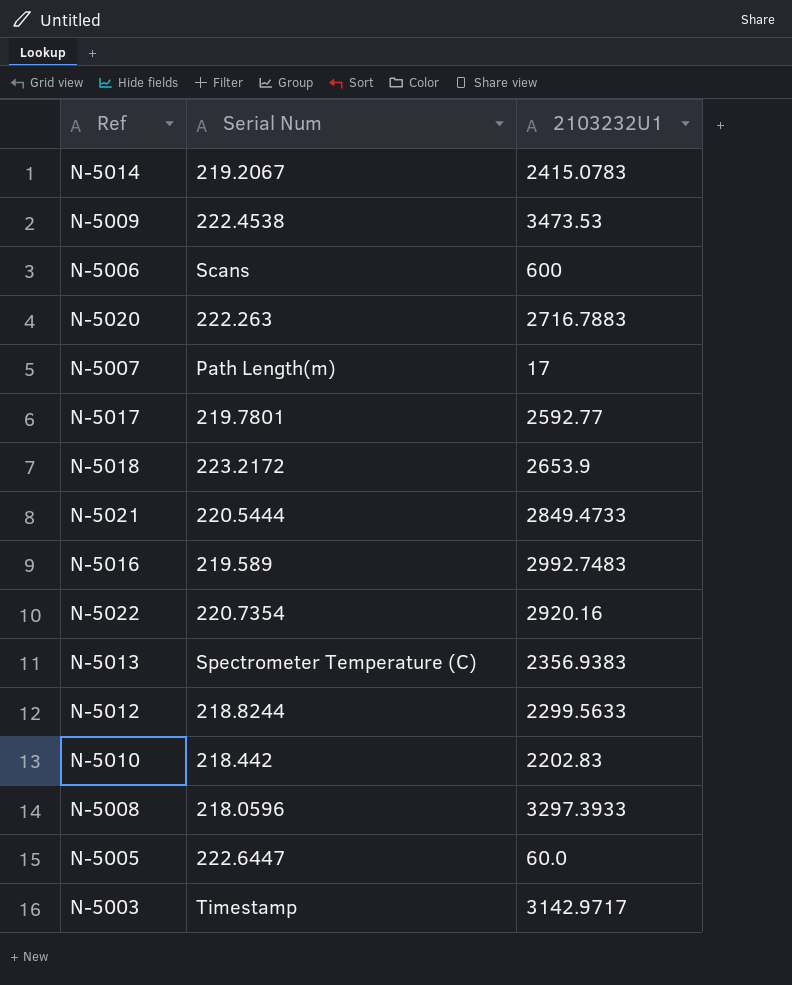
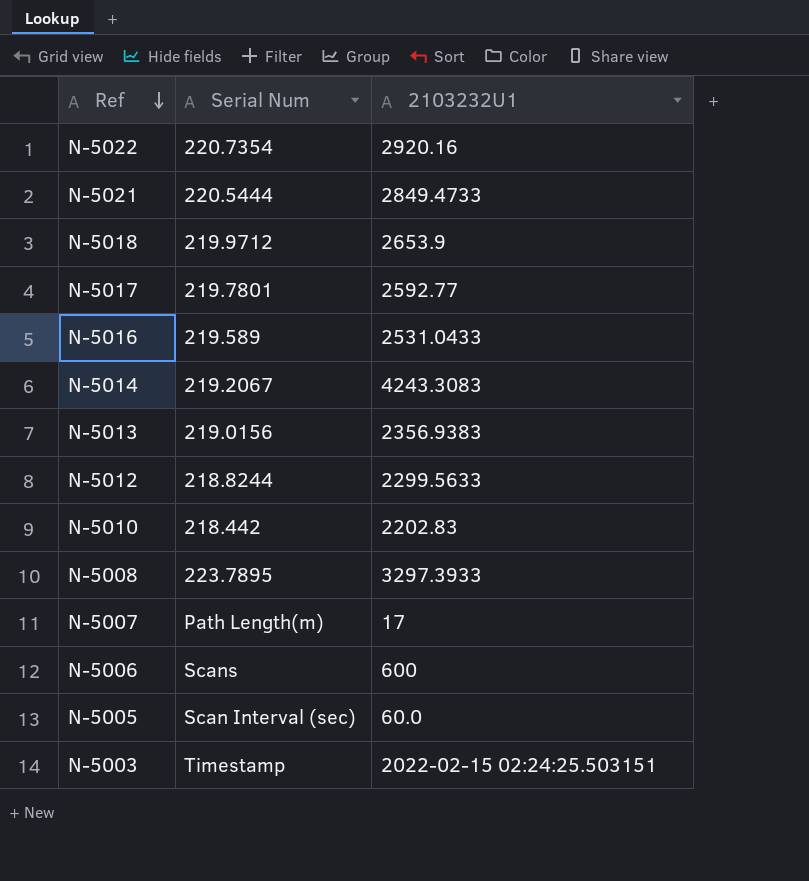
row order: none -> Ref descending
row N-5009: 222.4538 | 3473.53 -> none
row N-5020: 222.263 | 2716.7883 -> none
N-5018 | Serial Num: 223.2172 -> 219.9712
N-5016 | 2103232U1: 2992.7483 -> 2531.0433
N-5014 | 2103232U1: 2415.0783 -> 4243.3083
N-5013 | Serial Num: Spectrometer Temperature (C) -> 219.0156
N-5008 | Serial Num: 218.0596 -> 223.7895
N-5005 | Serial Num: 222.6447 -> Scan Interval (sec)
N-5003 | 2103232U1: 3142.9717 -> 2022-02-15 02:24:25.503151

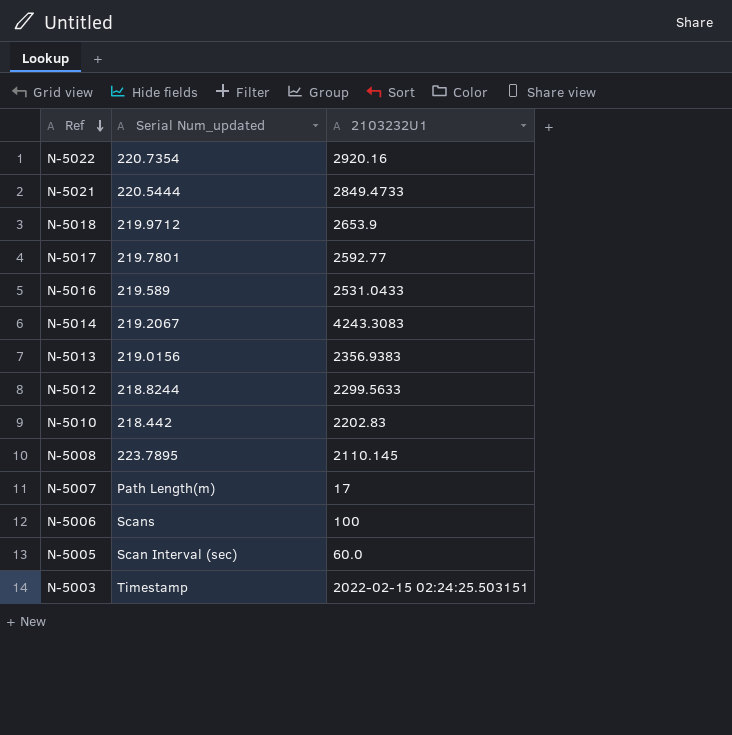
column name: Serial Num -> Serial Num_updated
N-5008 | 2103232U1: 3297.3933 -> 2110.145
N-5006 | 2103232U1: 600 -> 100

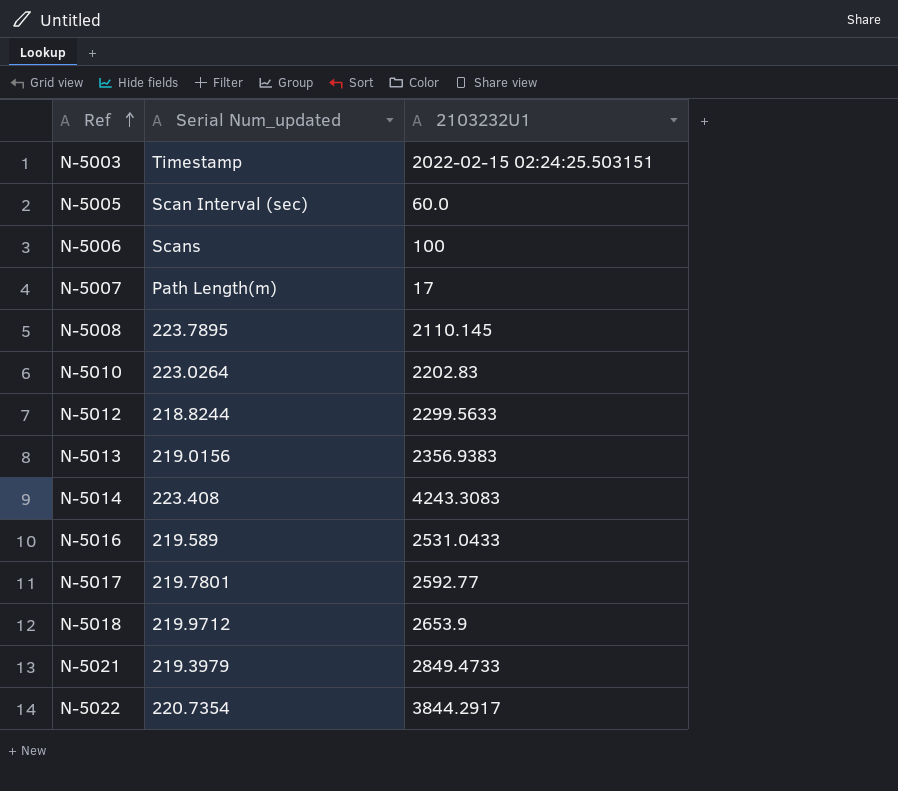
row order: Ref descending -> Ref ascending
N-5010 | Serial Num_updated: 218.442 -> 223.0264
N-5014 | Serial Num_updated: 219.2067 -> 223.408
N-5021 | Serial Num_updated: 220.5444 -> 219.3979
N-5022 | 2103232U1: 2920.16 -> 3844.2917

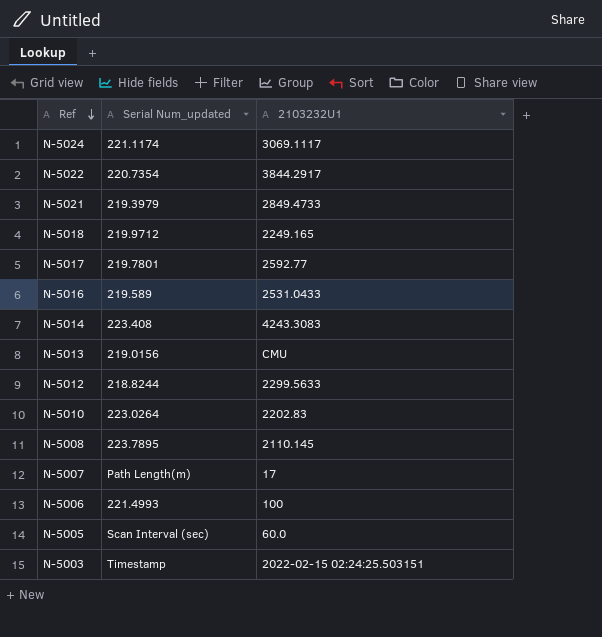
row order: Ref ascending -> Ref descending
row N-5024: none -> 221.1174 | 3069.1117
N-5018 | 2103232U1: 2653.9 -> 2249.165
N-5013 | 2103232U1: 2356.9383 -> CMU
N-5006 | Serial Num_updated: Scans -> 221.4993

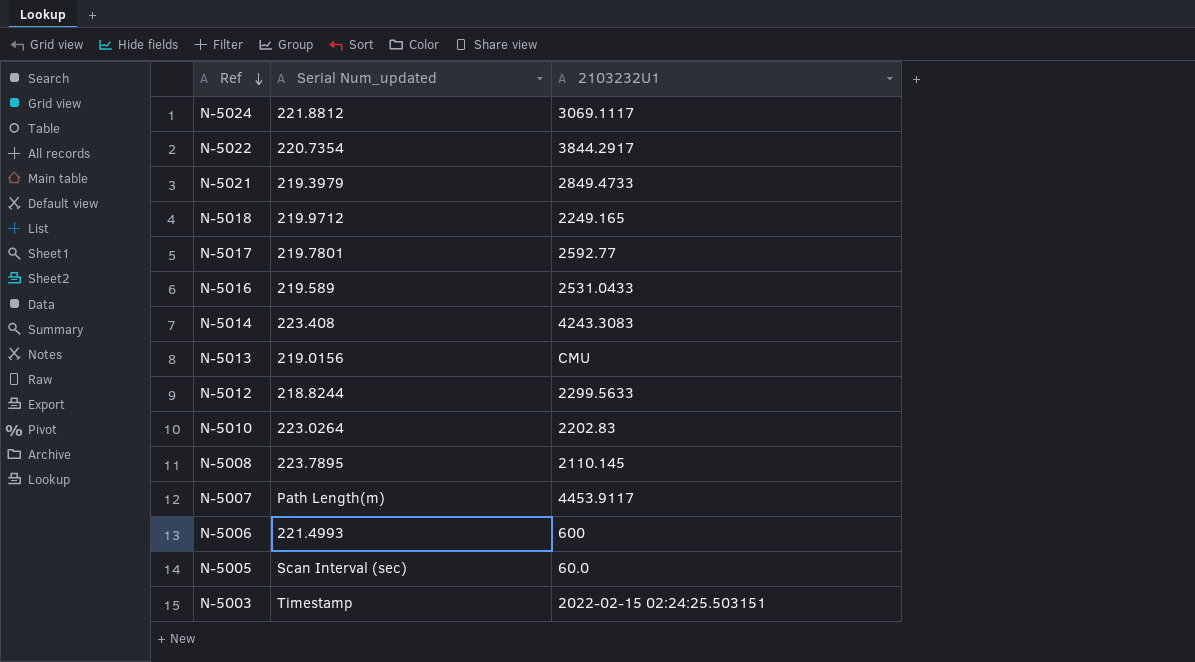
N-5024 | Serial Num_updated: 221.1174 -> 221.8812
N-5007 | 2103232U1: 17 -> 4453.9117
N-5006 | 2103232U1: 100 -> 600

